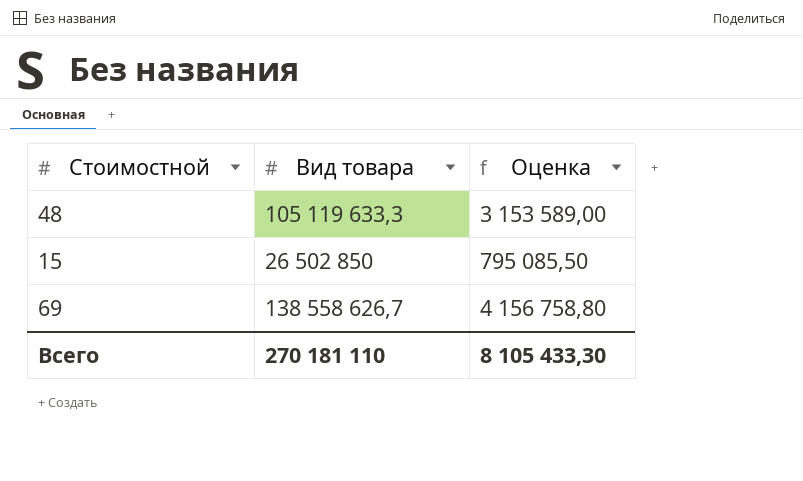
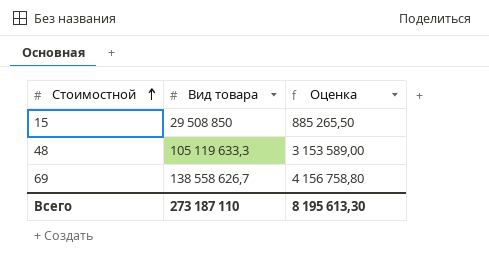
row order: none -> Стоимостной ascending
15 | Вид товара: 26 502 850 -> 29 508 850
15 | Оценка: 795 085,50 -> 885 265,50
Всего | Вид товара: 270 181 110 -> 273 187 110
Всего | Оценка: 8 105 433,30 -> 8 195 613,30

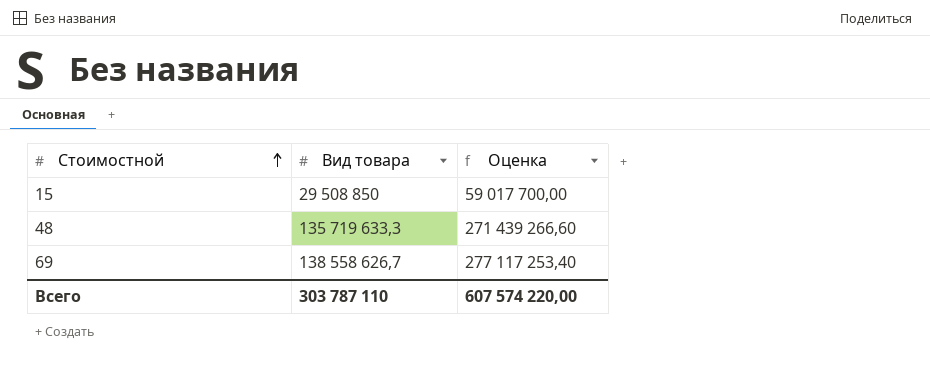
column Оценка | formula: [Вид товара] * 0,03 -> [Вид товара] * 2
48 | Вид товара: 105 119 633,3 -> 135 719 633,3
Всего | Вид товара: 273 187 110 -> 303 787 110
Всего | Оценка: 8 195 613,30 -> 607 574 220,00

